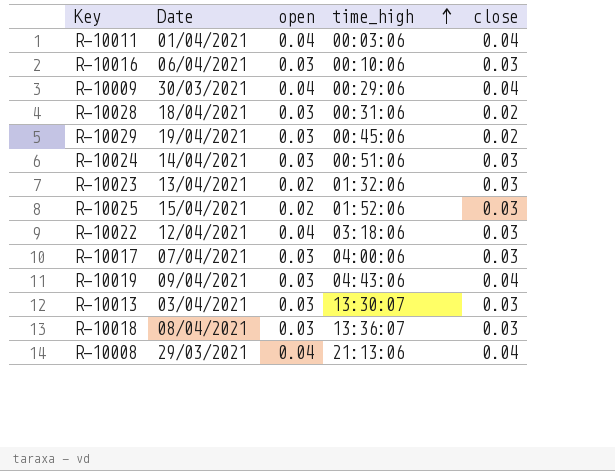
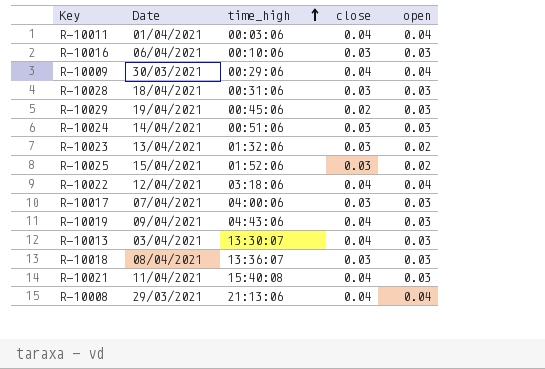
column open | position: 3 -> 5
R-10028 | close: 0.02 -> 0.03
R-10022 | close: 0.03 -> 0.04
R-10013 | close: 0.03 -> 0.04
row R-10021: none -> 11/04/2021 | 15:40:08 | 0.04 | 0.03

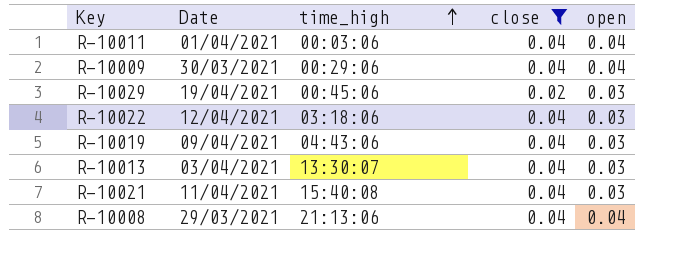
filter: none -> close != 0.03
R-10022 | open: 0.04 -> 0.03

